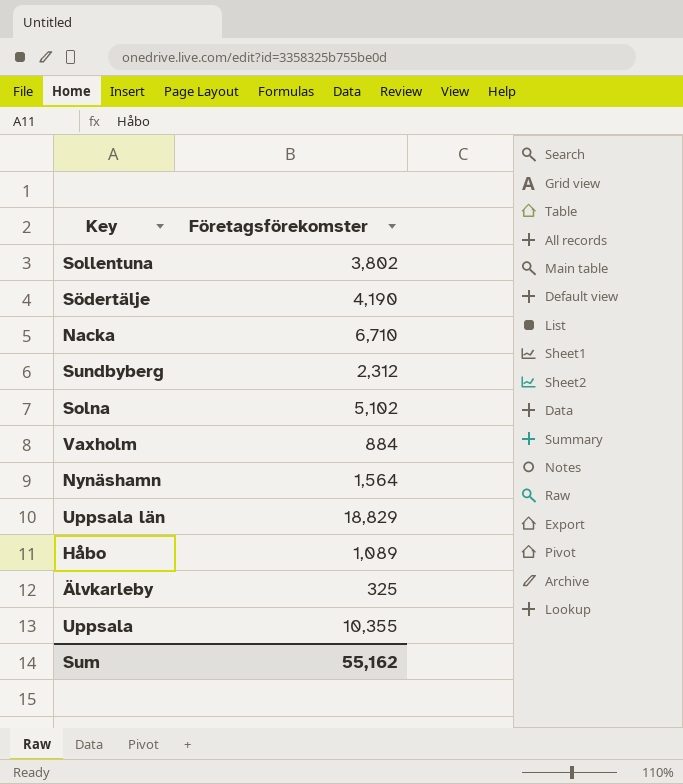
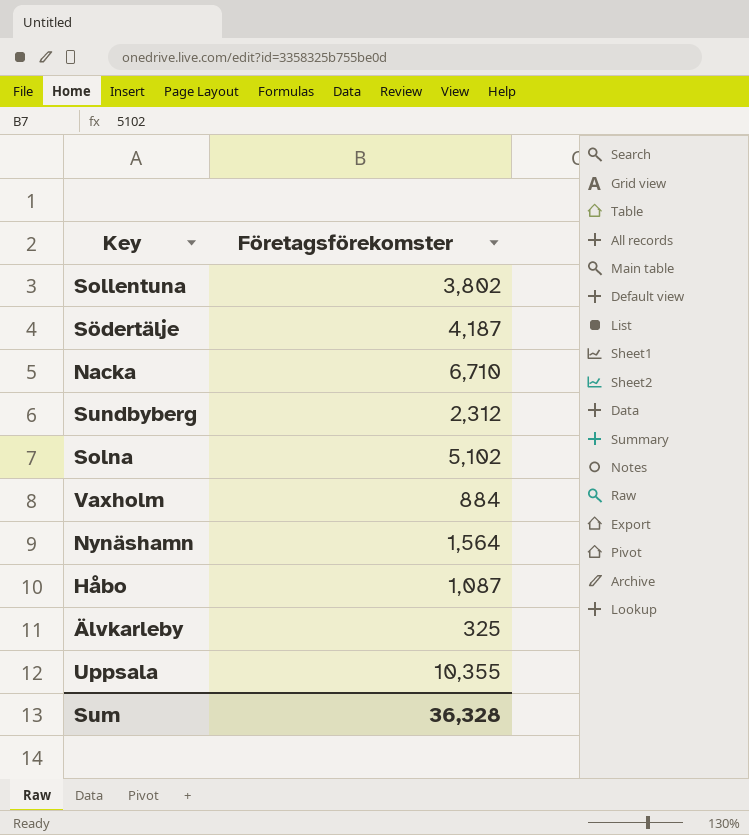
row Uppsala län: 18,829 -> none
Södertälje | Företagsförekomster: 4,190 -> 4,187
Håbo | Företagsförekomster: 1,089 -> 1,087
Sum | Företagsförekomster: 55,162 -> 36,328

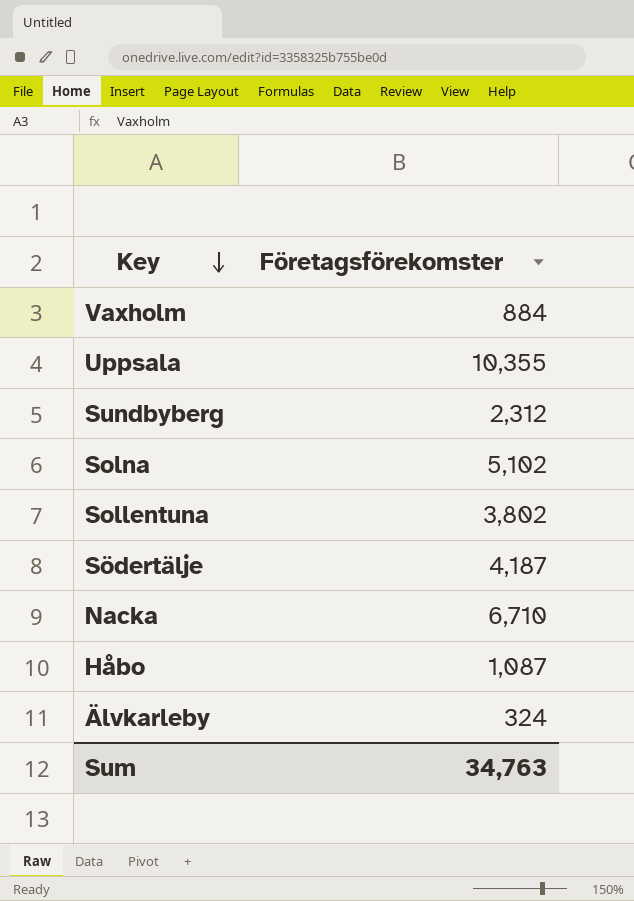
row order: none -> Key descending
row Nynäshamn: 1,564 -> none
Älvkarleby | Företagsförekomster: 325 -> 324
Sum | Företagsförekomster: 36,328 -> 34,763

